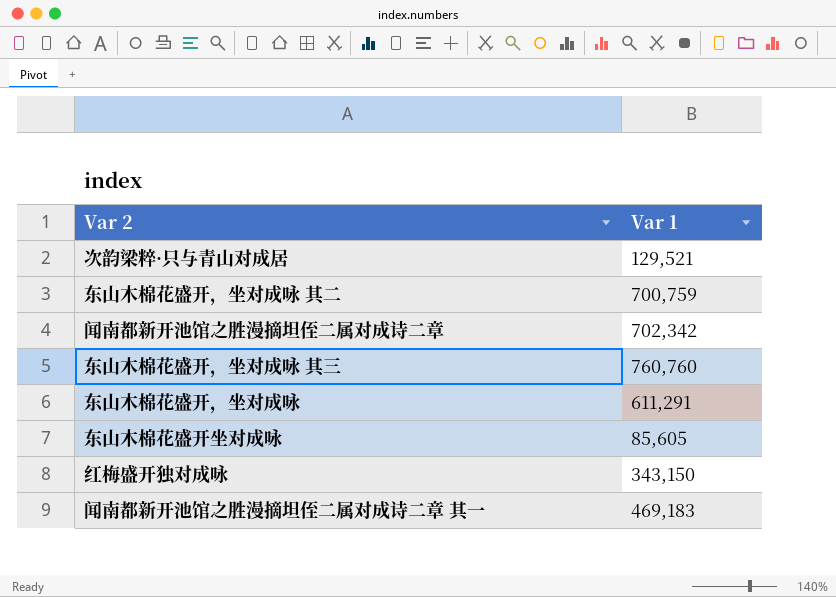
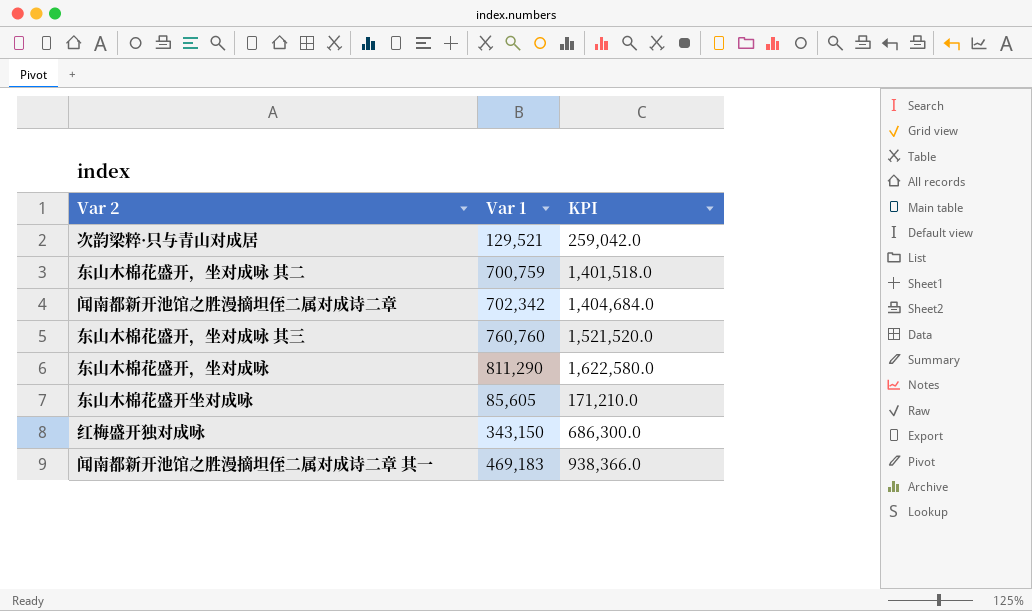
column KPI | formula: none -> [Var 1] * 2
东山木棉花盛开，坐对成咏 | Var 1: 611,291 -> 811,290

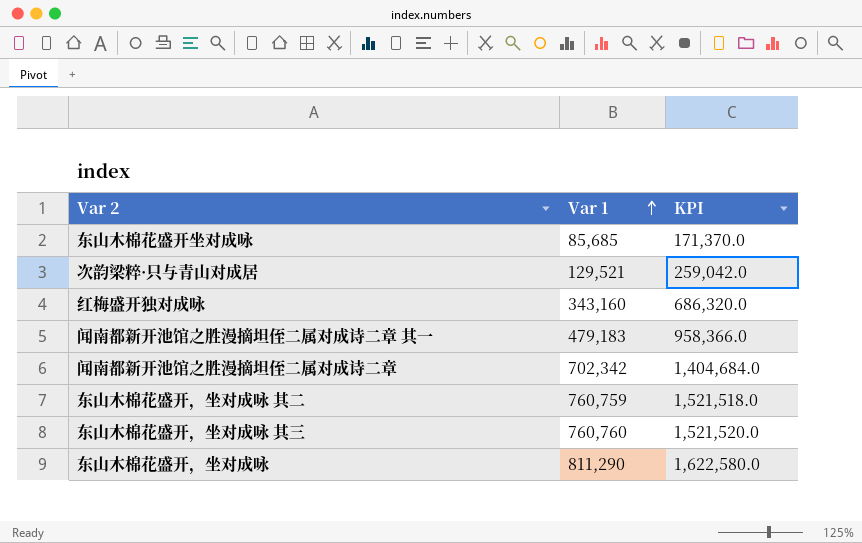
row order: none -> Var 1 ascending
东山木棉花盛开坐对成咏 | Var 1: 85,605 -> 85,685
东山木棉花盛开坐对成咏 | KPI: 171,210.0 -> 171,370.0
红梅盛开独对成咏 | Var 1: 343,150 -> 343,160
红梅盛开独对成咏 | KPI: 686,300.0 -> 686,320.0
闻南都新开池馆之胜漫摘坦侄二属对成诗二章 其一 | Var 1: 469,183 -> 479,183
闻南都新开池馆之胜漫摘坦侄二属对成诗二章 其一 | KPI: 938,366.0 -> 958,366.0
东山木棉花盛开，坐对成咏 其二 | Var 1: 700,759 -> 760,759
东山木棉花盛开，坐对成咏 其二 | KPI: 1,401,518.0 -> 1,521,518.0

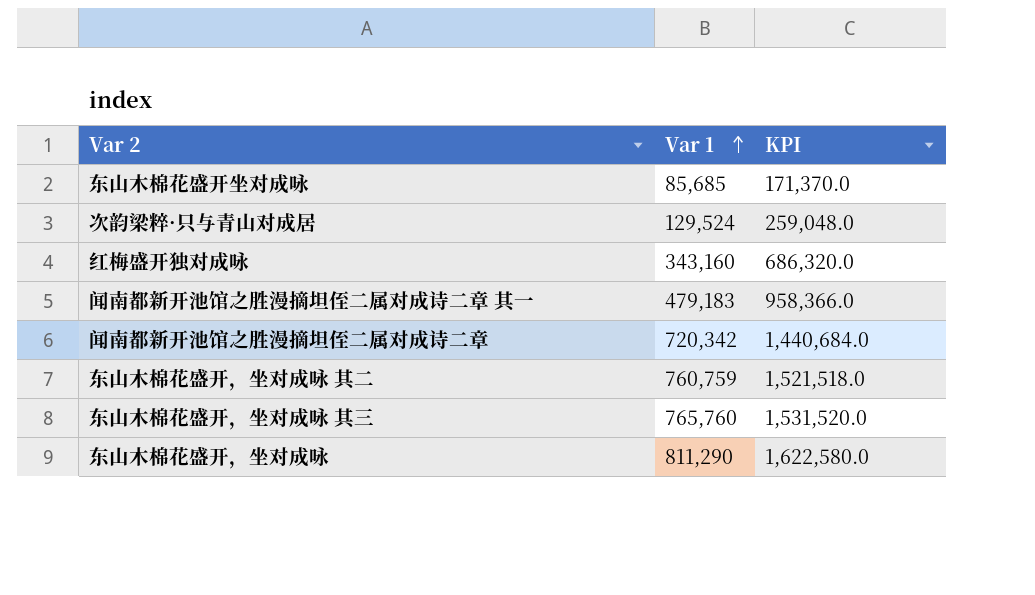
次韵梁粹·只与青山对成居 | Var 1: 129,521 -> 129,524
次韵梁粹·只与青山对成居 | KPI: 259,042.0 -> 259,048.0
闻南都新开池馆之胜漫摘坦侄二属对成诗二章 | Var 1: 702,342 -> 720,342
闻南都新开池馆之胜漫摘坦侄二属对成诗二章 | KPI: 1,404,684.0 -> 1,440,684.0
东山木棉花盛开，坐对成咏 其三 | Var 1: 760,760 -> 765,760
东山木棉花盛开，坐对成咏 其三 | KPI: 1,521,520.0 -> 1,531,520.0

